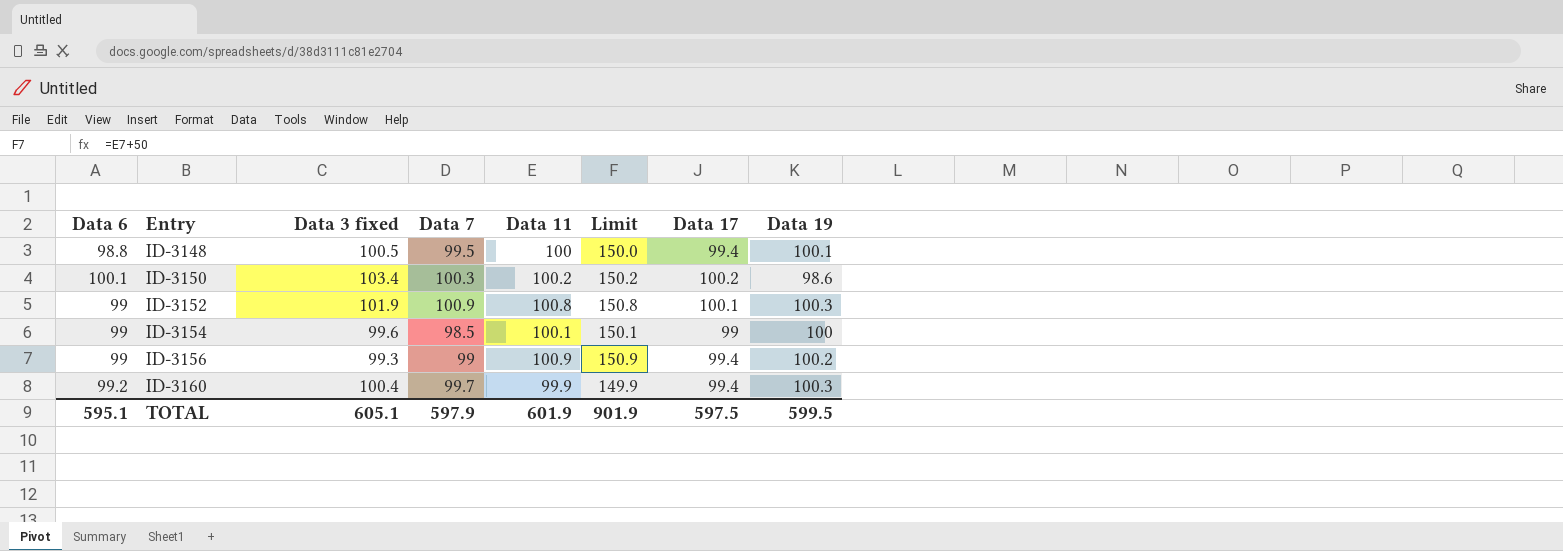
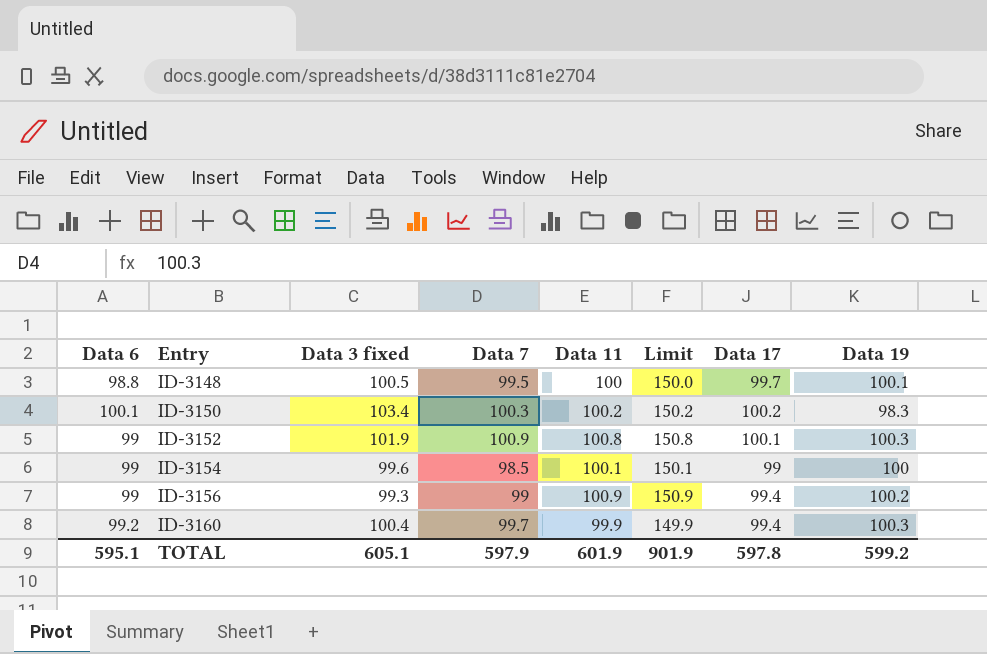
ID-3148 | Data 17: 99.4 -> 99.7
ID-3150 | Data 19: 98.6 -> 98.3
TOTAL | Data 17: 597.5 -> 597.8
TOTAL | Data 19: 599.5 -> 599.2

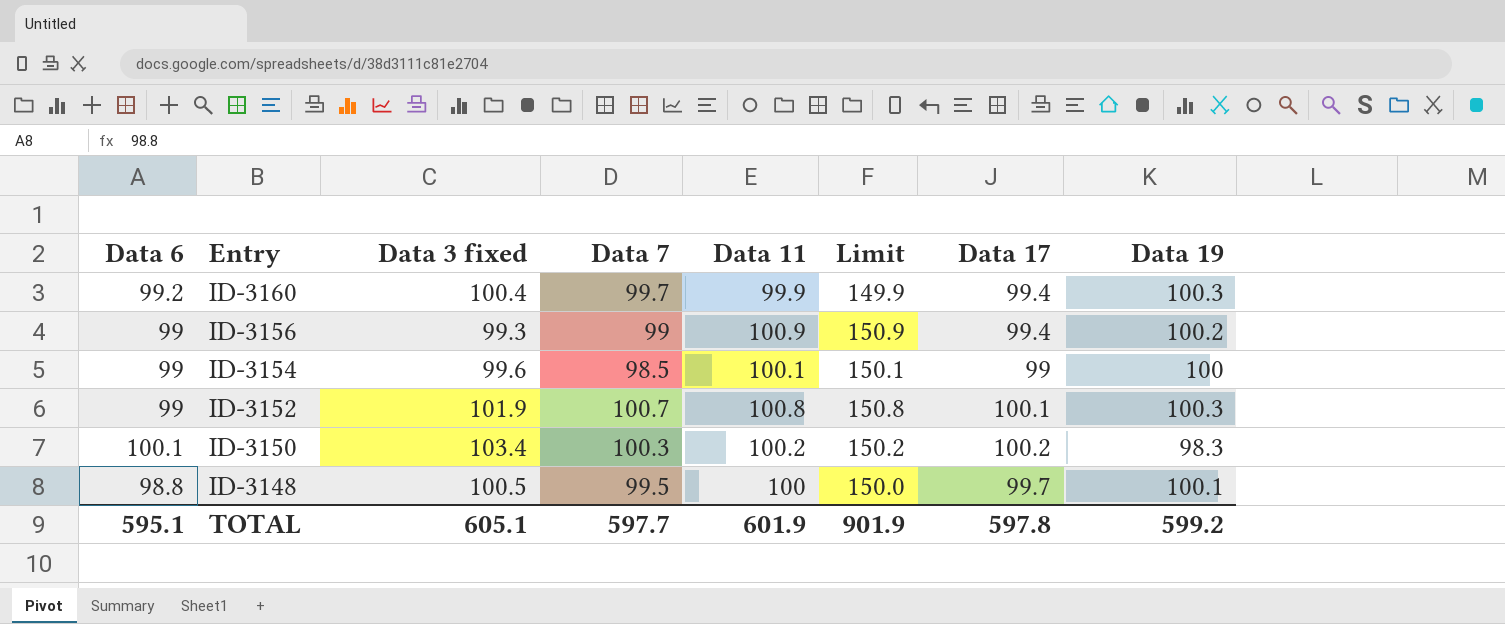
row order: Entry ascending -> Entry descending
ID-3152 | Data 7: 100.9 -> 100.7
TOTAL | Data 7: 597.9 -> 597.7

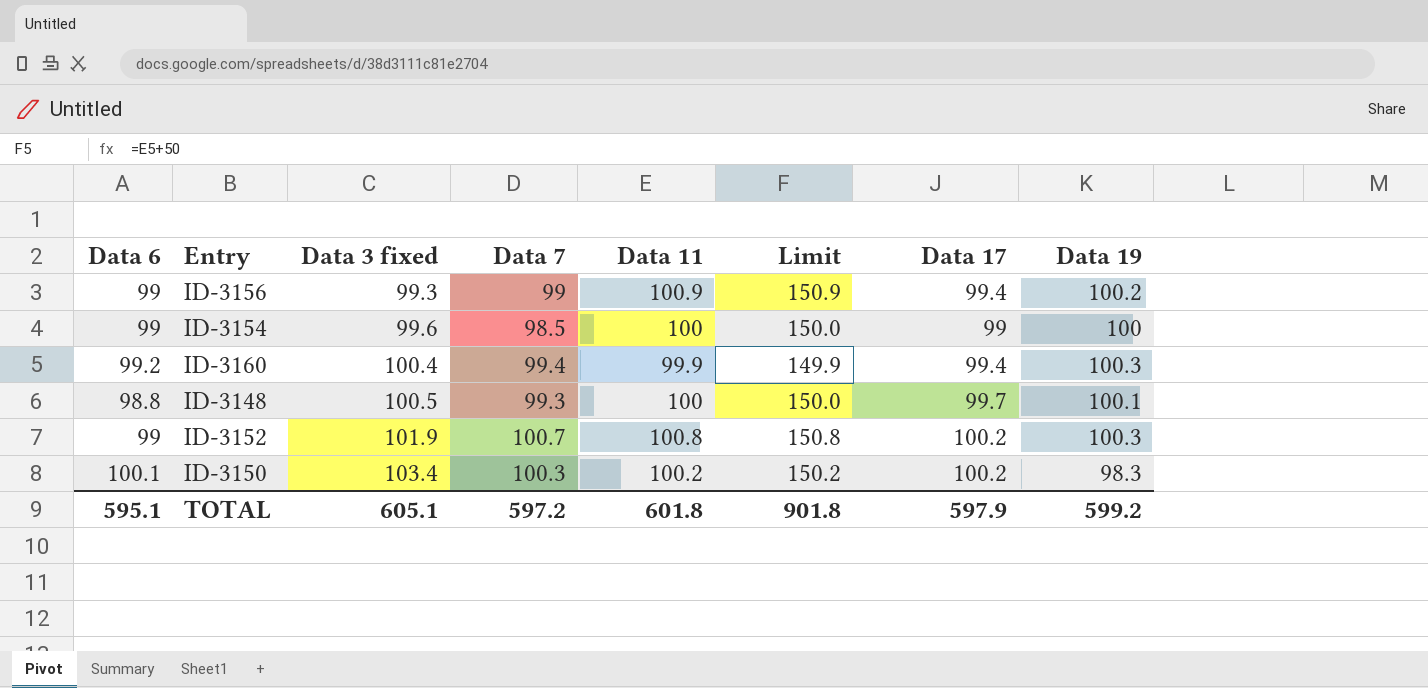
row order: Entry descending -> Data 3 fixed ascending
ID-3154 | Data 11: 100.1 -> 100
ID-3154 | Limit: 150.1 -> 150.0
ID-3160 | Data 7: 99.7 -> 99.4
ID-3148 | Data 7: 99.5 -> 99.3
ID-3152 | Data 17: 100.1 -> 100.2
TOTAL | Data 7: 597.7 -> 597.2
TOTAL | Data 11: 601.9 -> 601.8
TOTAL | Limit: 901.9 -> 901.8
TOTAL | Data 17: 597.8 -> 597.9

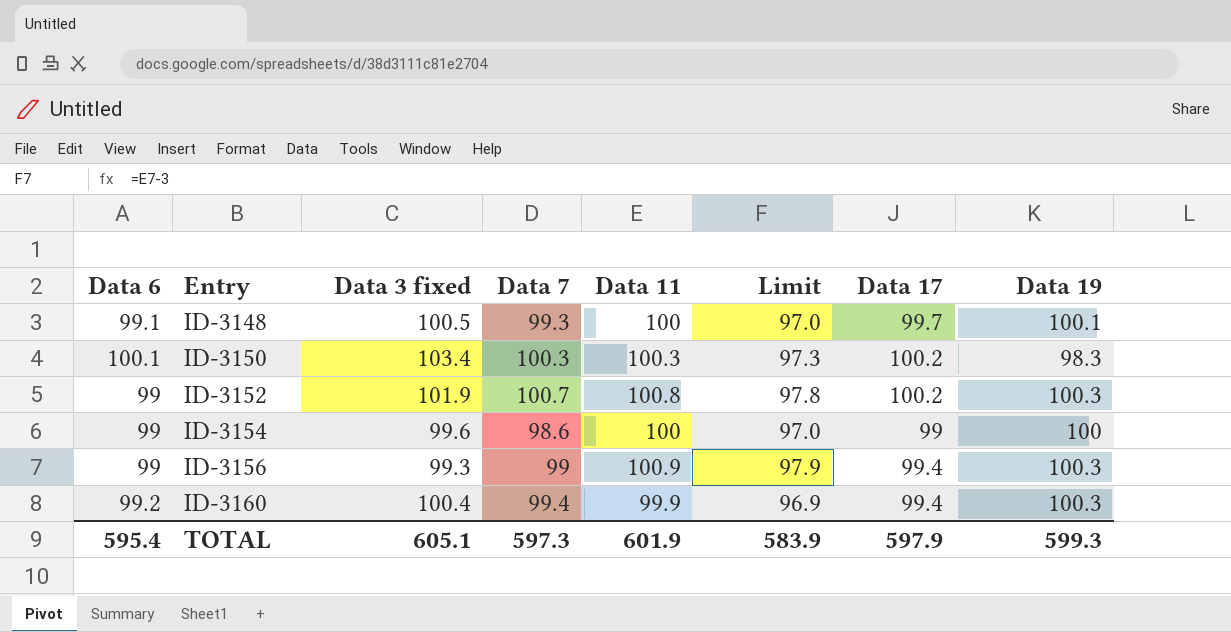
row order: Data 3 fixed ascending -> Entry ascending
column Limit | formula: [Data 11] + 50 -> [Data 11] - 3
ID-3148 | Data 6: 98.8 -> 99.1
ID-3150 | Data 11: 100.2 -> 100.3
ID-3154 | Data 7: 98.5 -> 98.6
ID-3156 | Data 19: 100.2 -> 100.3
TOTAL | Data 6: 595.1 -> 595.4
TOTAL | Data 7: 597.2 -> 597.3
TOTAL | Data 11: 601.8 -> 601.9
TOTAL | Limit: 901.8 -> 583.9
TOTAL | Data 19: 599.2 -> 599.3

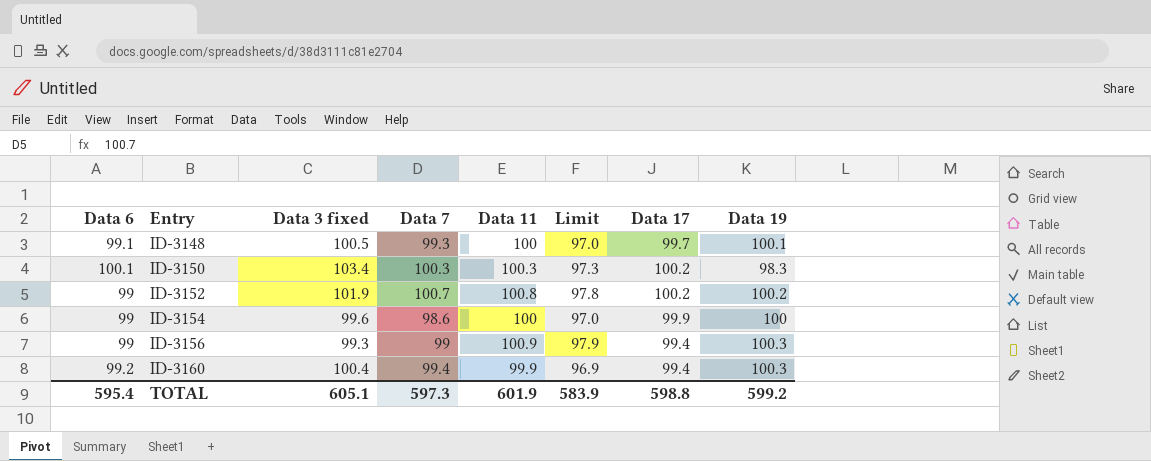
ID-3152 | Data 19: 100.3 -> 100.2
ID-3154 | Data 17: 99 -> 99.9
TOTAL | Data 17: 597.9 -> 598.8
TOTAL | Data 19: 599.3 -> 599.2

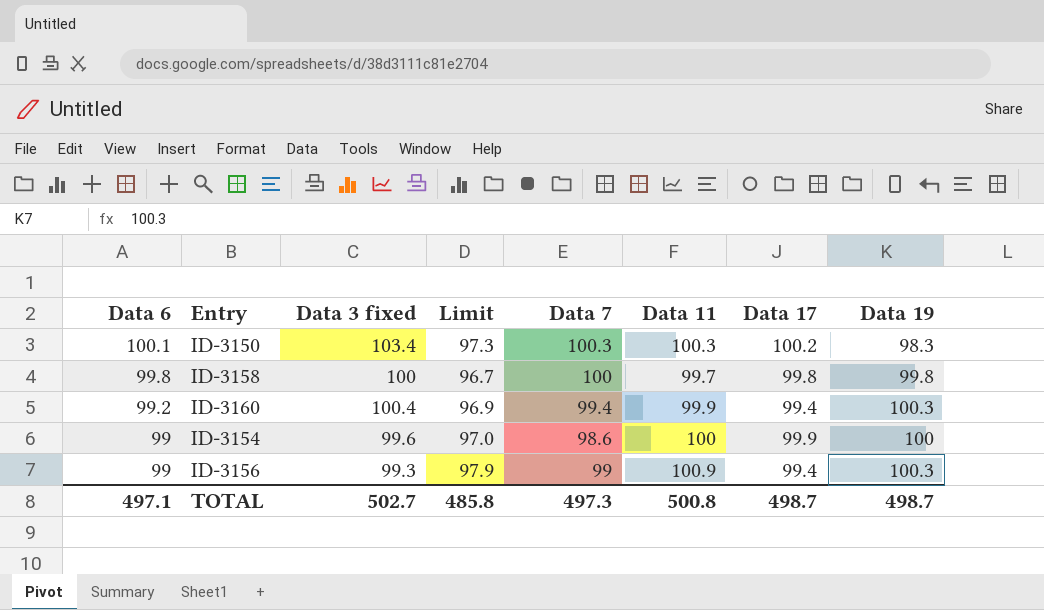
row order: Entry ascending -> Data 6 descending
column Limit | position: 6 -> 4
row ID-3148: 99.1 | 100.5 | 99.3 | 100 | 97.0 | 99.7 | 100.1 -> none
row ID-3152: 99 | 101.9 | 100.7 | 100.8 | 97.8 | 100.2 | 100.2 -> none
row ID-3158: none -> 99.8 | 100 | 96.7 | 100 | 99.7 | 99.8 | 99.8
TOTAL | Data 6: 595.4 -> 497.1
TOTAL | Data 3 fixed: 605.1 -> 502.7
TOTAL | Limit: 583.9 -> 485.8
TOTAL | Data 7: 597.3 -> 497.3
TOTAL | Data 11: 601.9 -> 500.8
TOTAL | Data 17: 598.8 -> 498.7
TOTAL | Data 19: 599.2 -> 498.7

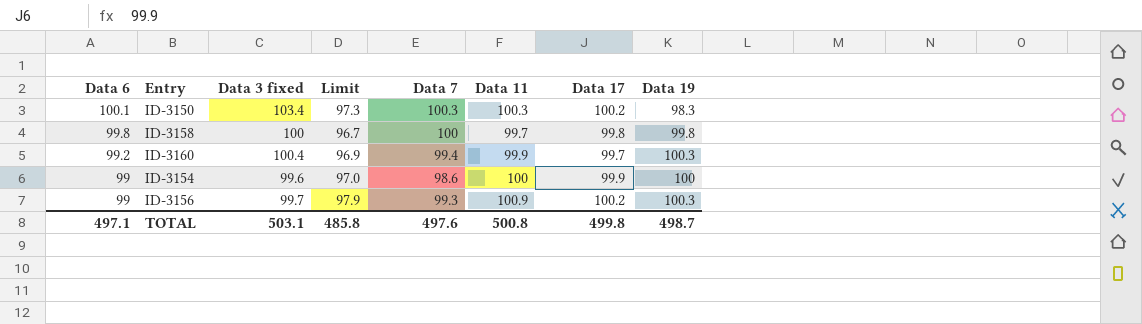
ID-3160 | Data 17: 99.4 -> 99.7
ID-3156 | Data 3 fixed: 99.3 -> 99.7
ID-3156 | Data 7: 99 -> 99.3
ID-3156 | Data 17: 99.4 -> 100.2
TOTAL | Data 3 fixed: 502.7 -> 503.1
TOTAL | Data 7: 497.3 -> 497.6
TOTAL | Data 17: 498.7 -> 499.8

